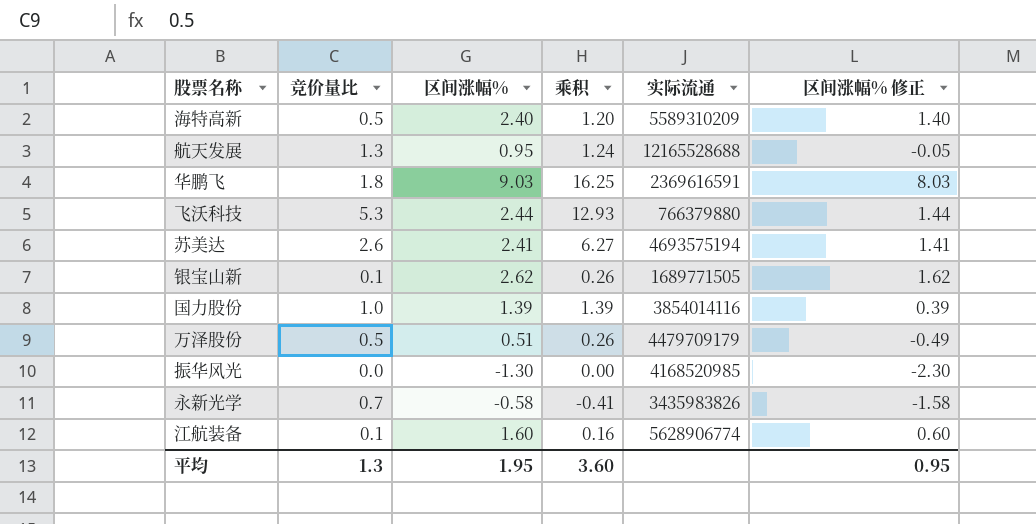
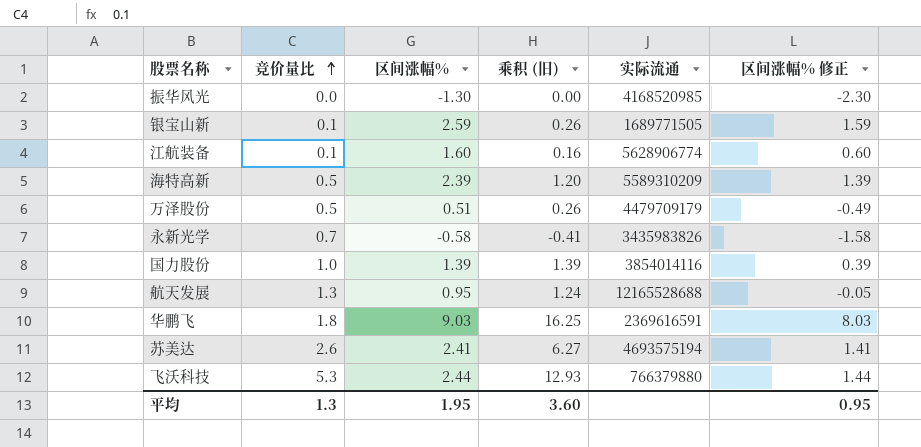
row order: none -> 竞价量比 ascending
column name: 乘积 -> 乘积 (旧)
银宝山新 | 区间涨幅%: 2.62 -> 2.59
银宝山新 | 区间涨幅% 修正: 1.62 -> 1.59
海特高新 | 区间涨幅%: 2.40 -> 2.39
海特高新 | 区间涨幅% 修正: 1.40 -> 1.39

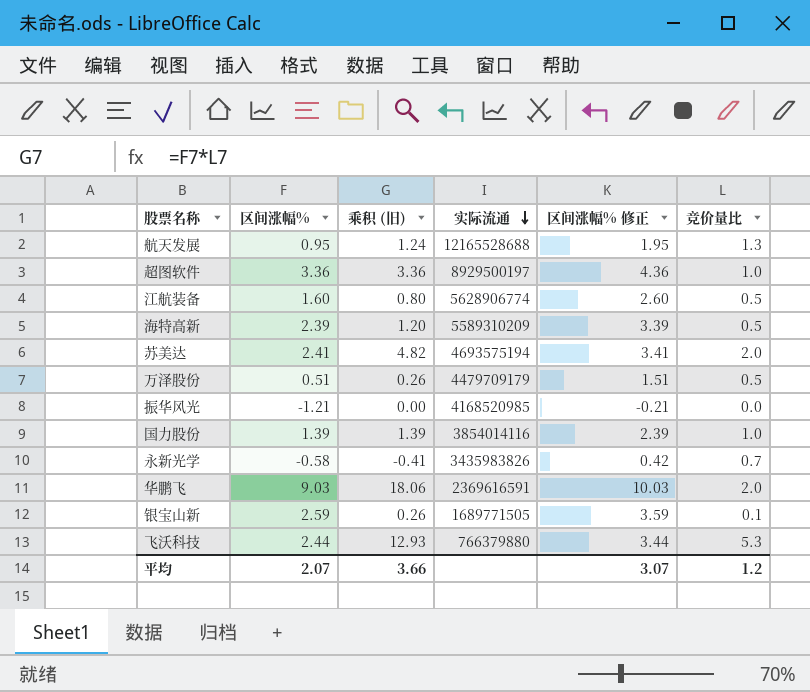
row order: 竞价量比 ascending -> 实际流通 descending
column 区间涨幅% 修正 | formula: [区间涨幅%] - 1 -> [区间涨幅%] + 1
column 竞价量比 | position: 2 -> 6
row 超图软件: none -> 3.36 | 3.36 | 8929500197 | 4.36 | 1.0
江航装备 | 乘积 (旧): 0.16 -> 0.80
江航装备 | 竞价量比: 0.1 -> 0.5
苏美达 | 乘积 (旧): 6.27 -> 4.82
苏美达 | 竞价量比: 2.6 -> 2.0
振华风光 | 区间涨幅%: -1.30 -> -1.21
华鹏飞 | 乘积 (旧): 16.25 -> 18.06
华鹏飞 | 竞价量比: 1.8 -> 2.0
平均 | 区间涨幅%: 1.95 -> 2.07
平均 | 乘积 (旧): 3.60 -> 3.66
平均 | 区间涨幅% 修正: 0.95 -> 3.07
平均 | 竞价量比: 1.3 -> 1.2

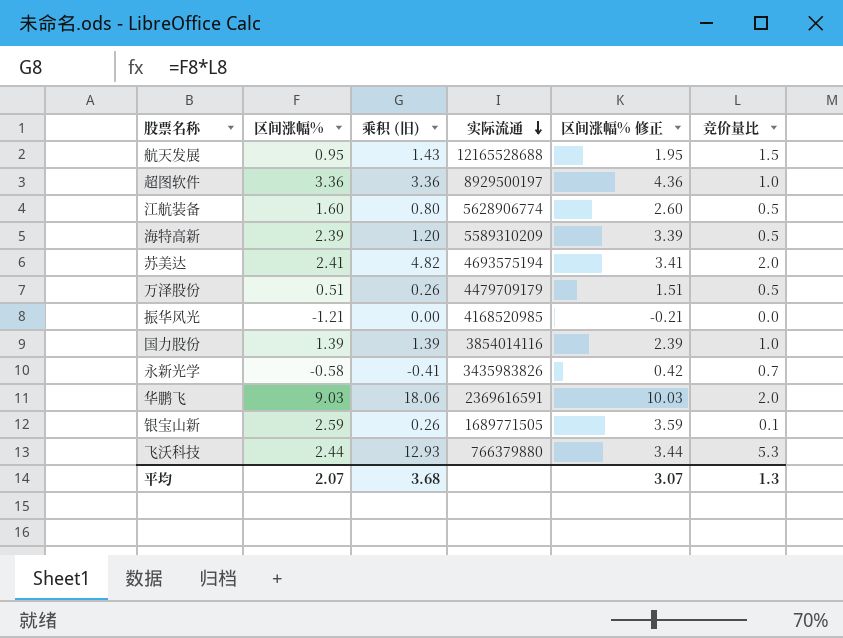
航天发展 | 乘积 (旧): 1.24 -> 1.43
航天发展 | 竞价量比: 1.3 -> 1.5
平均 | 乘积 (旧): 3.66 -> 3.68
平均 | 竞价量比: 1.2 -> 1.3

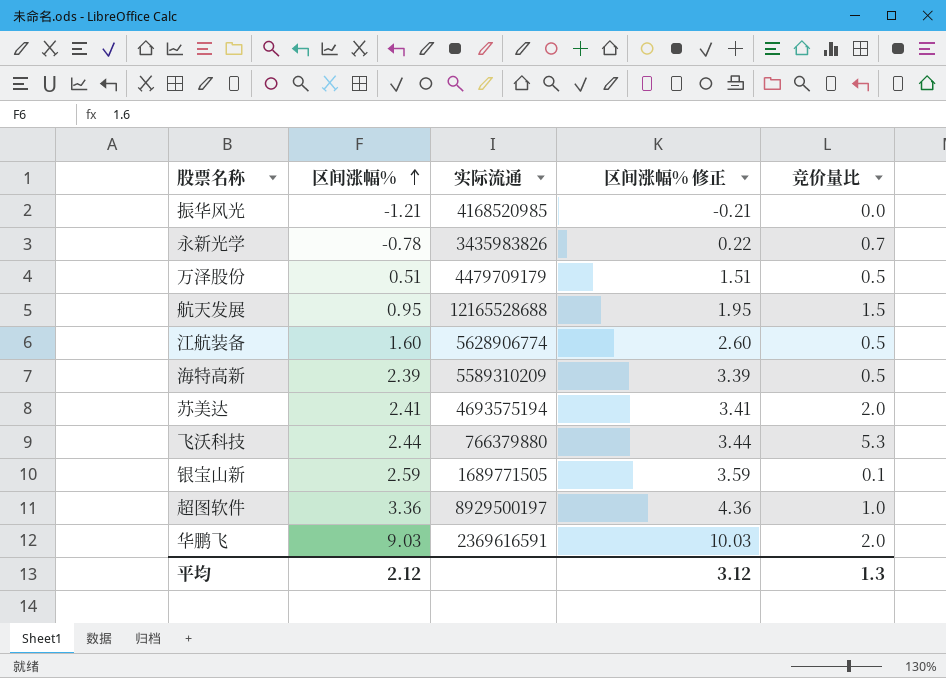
row order: 实际流通 descending -> 区间涨幅% ascending
column 乘积 (旧) | formula: [区间涨幅%] * [竞价量比] -> none
row 国力股份: 1.39 | 1.39 | 3854014116 | 2.39 | 1.0 -> none
永新光学 | 区间涨幅%: -0.58 -> -0.78
永新光学 | 区间涨幅% 修正: 0.42 -> 0.22
平均 | 区间涨幅%: 2.07 -> 2.12
平均 | 区间涨幅% 修正: 3.07 -> 3.12

